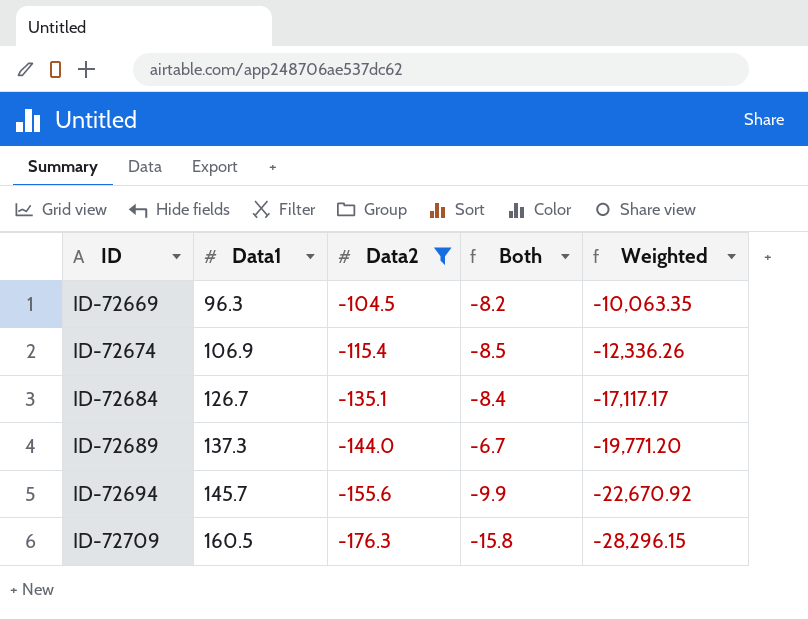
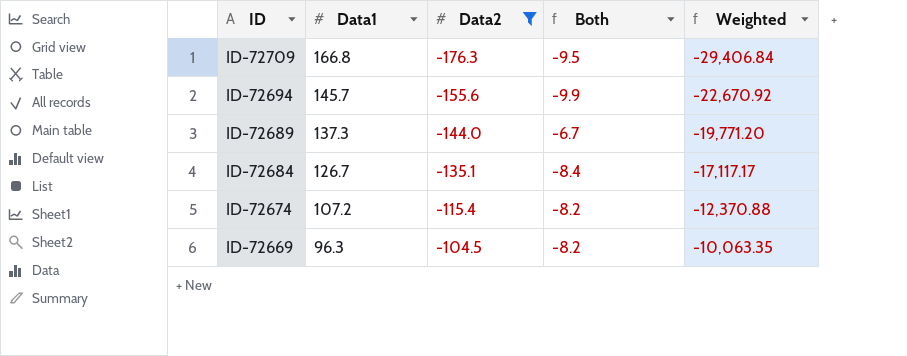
row order: ID ascending -> ID descending
ID-72709 | Data1: 160.5 -> 166.8
ID-72709 | Both: -15.8 -> -9.5
ID-72709 | Weighted: -28,296.15 -> -29,406.84
ID-72674 | Data1: 106.9 -> 107.2
ID-72674 | Both: -8.5 -> -8.2
ID-72674 | Weighted: -12,336.26 -> -12,370.88

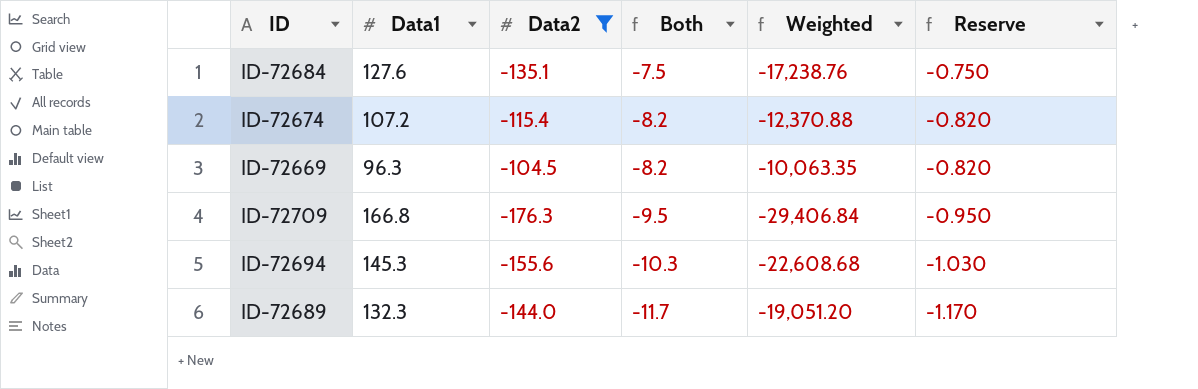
row order: ID descending -> Both descending
column Reserve | formula: none -> [Both] * 0.1
ID-72684 | Data1: 126.7 -> 127.6
ID-72684 | Both: -8.4 -> -7.5
ID-72684 | Weighted: -17,117.17 -> -17,238.76
ID-72694 | Data1: 145.7 -> 145.3
ID-72694 | Both: -9.9 -> -10.3
ID-72694 | Weighted: -22,670.92 -> -22,608.68
ID-72689 | Data1: 137.3 -> 132.3
ID-72689 | Both: -6.7 -> -11.7
ID-72689 | Weighted: -19,771.20 -> -19,051.20

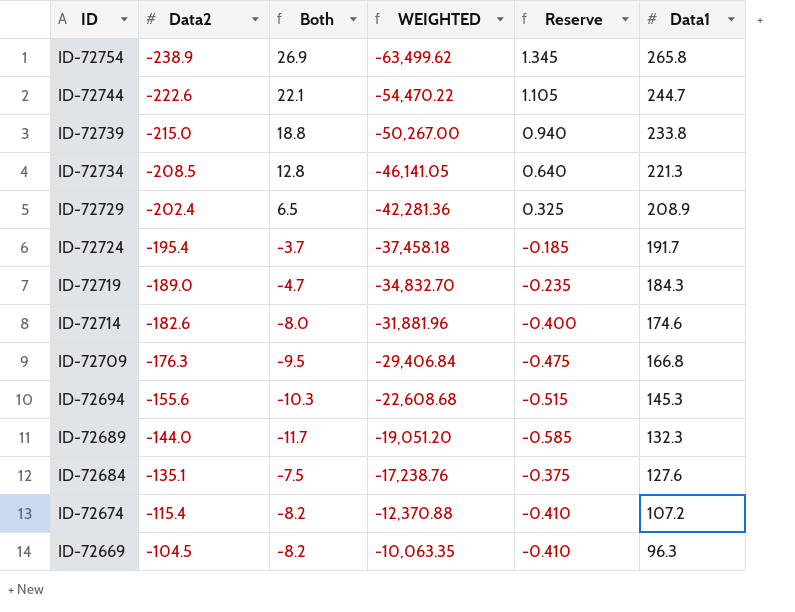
filter: Data2 >= -176.3 -> none
row order: Both descending -> ID descending
column name: Weighted -> WEIGHTED
column Reserve | formula: [Both] * 0.1 -> [Both] * 0.05
column Data1 | position: 2 -> 6

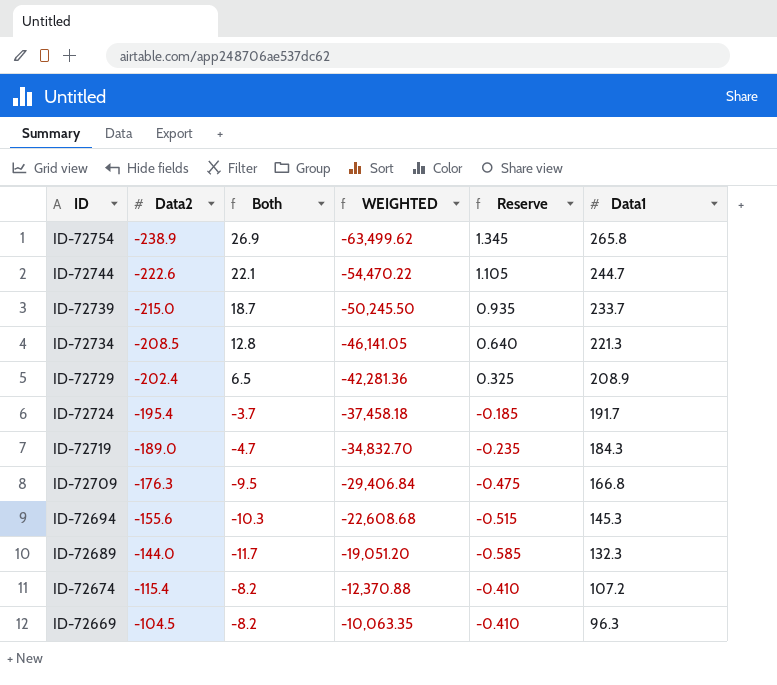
row ID-72714: -182.6 | -8.0 | -31,881.96 | -0.400 | 174.6 -> none
row ID-72684: -135.1 | -7.5 | -17,238.76 | -0.375 | 127.6 -> none
ID-72739 | Both: 18.8 -> 18.7
ID-72739 | WEIGHTED: -50,267.00 -> -50,245.50
ID-72739 | Reserve: 0.940 -> 0.935
ID-72739 | Data1: 233.8 -> 233.7

